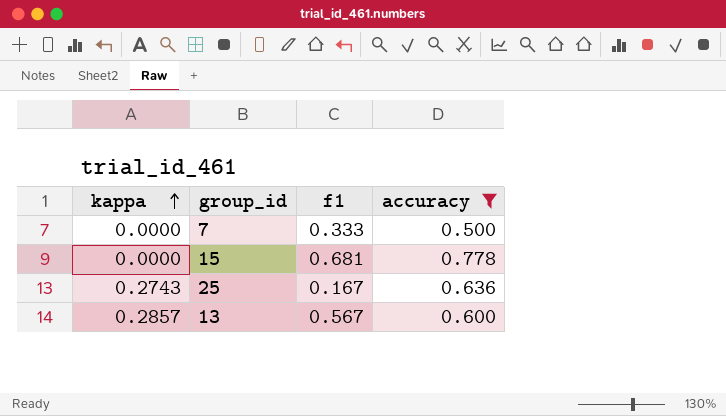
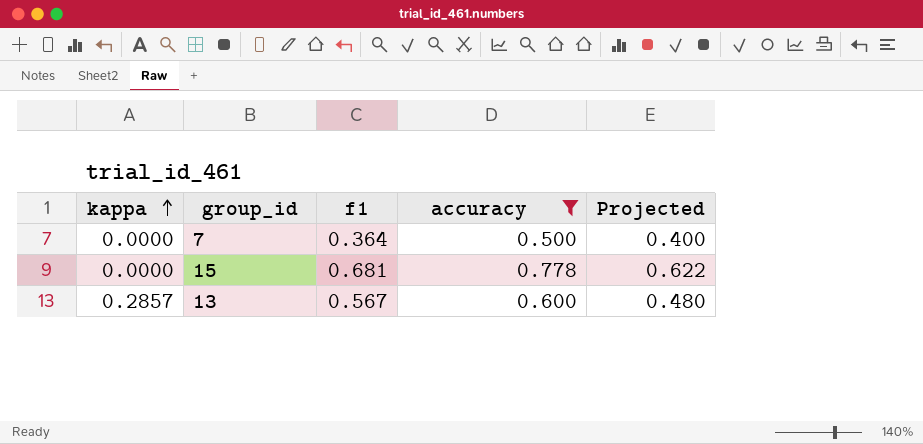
column Projected | formula: none -> [accuracy] * 0.8
row 25: 0.2743 | 0.167 | 0.636 -> none
7 | f1: 0.333 -> 0.364

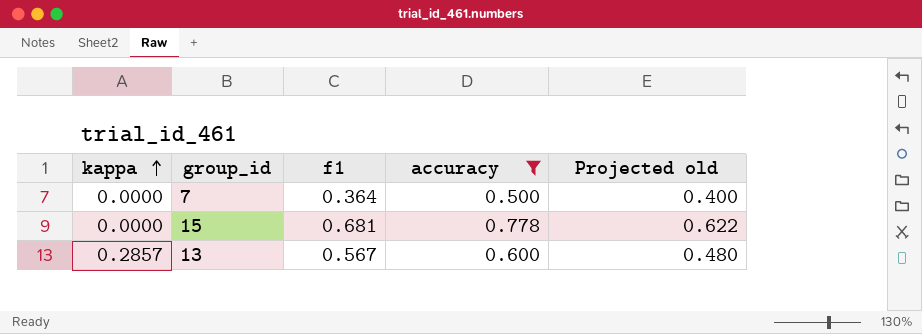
column name: Projected -> Projected old

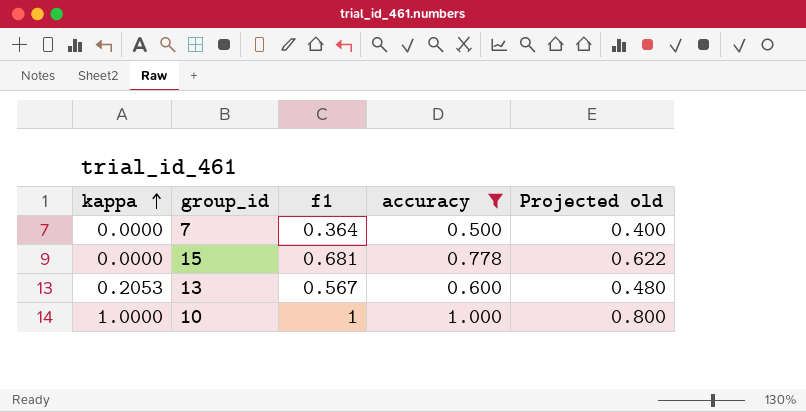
13 | kappa: 0.2857 -> 0.2053
row 10: none -> 1.0000 | 1 | 1.000 | 0.800

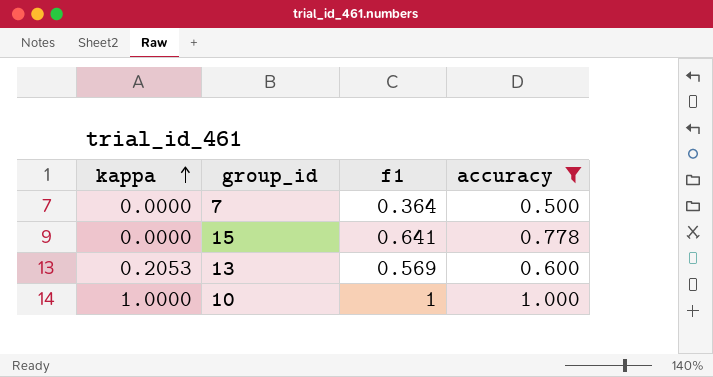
column Projected old | formula: [accuracy] * 0.8 -> none
15 | f1: 0.681 -> 0.641
13 | f1: 0.567 -> 0.569

